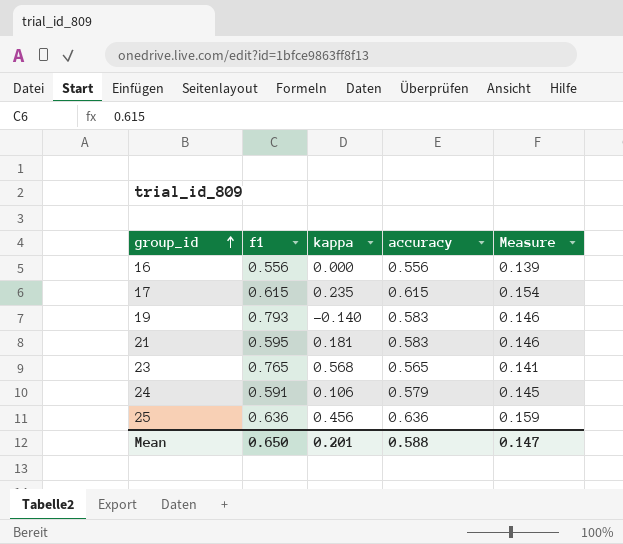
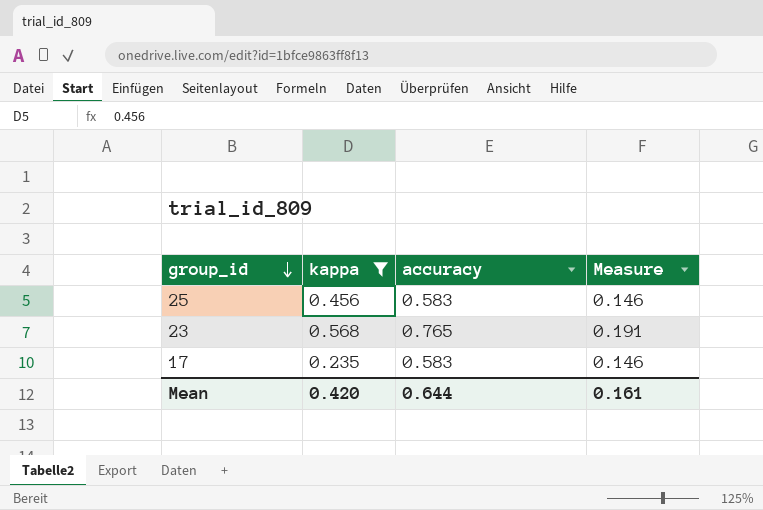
filter: none -> kappa >= 0.235
row order: group_id ascending -> group_id descending
column f1 | position: 2 -> none
25 | accuracy: 0.636 -> 0.583
25 | Measure: 0.159 -> 0.146
23 | accuracy: 0.565 -> 0.765
23 | Measure: 0.141 -> 0.191
17 | accuracy: 0.615 -> 0.583
17 | Measure: 0.154 -> 0.146
Mean | kappa: 0.201 -> 0.420
Mean | accuracy: 0.588 -> 0.644
Mean | Measure: 0.147 -> 0.161

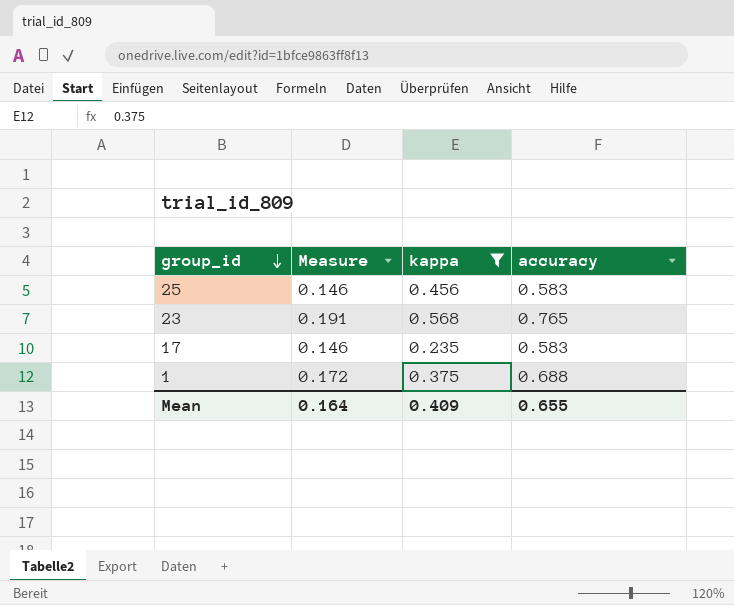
column Measure | position: 4 -> 2
row 1: none -> 0.172 | 0.375 | 0.688
Mean | Measure: 0.161 -> 0.164
Mean | kappa: 0.420 -> 0.409
Mean | accuracy: 0.644 -> 0.655

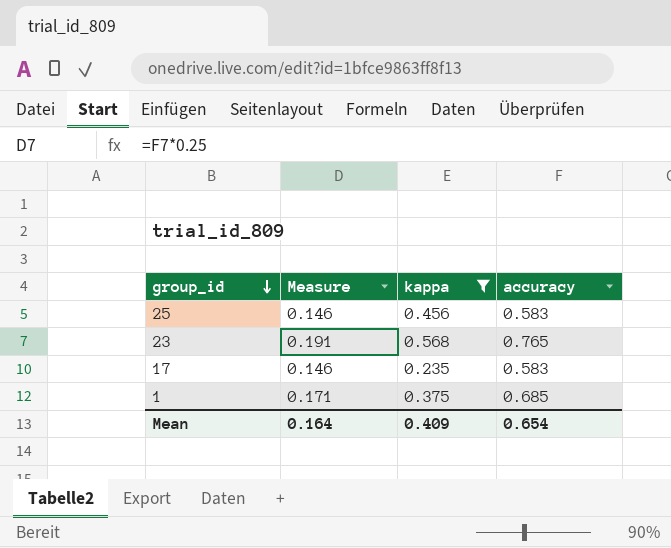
1 | Measure: 0.172 -> 0.171
1 | accuracy: 0.688 -> 0.685
Mean | accuracy: 0.655 -> 0.654

